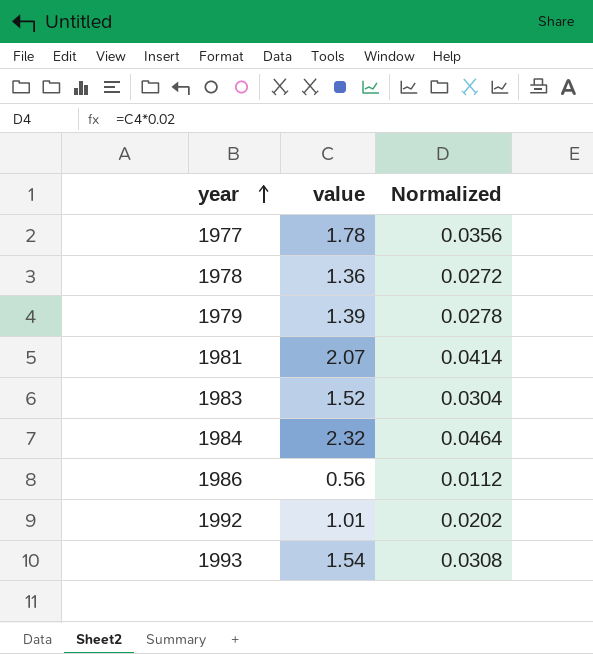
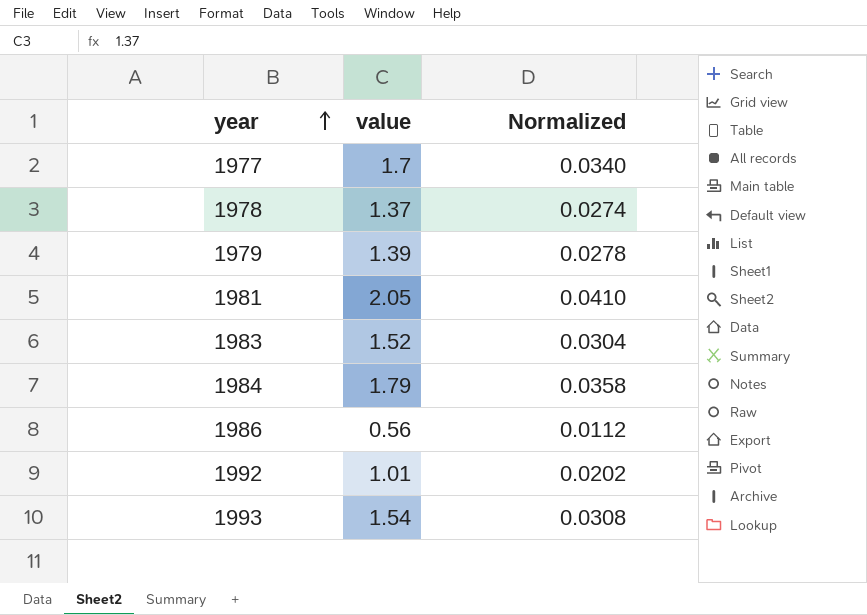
1977 | value: 1.78 -> 1.7
1977 | Normalized: 0.0356 -> 0.0340
1978 | value: 1.36 -> 1.37
1978 | Normalized: 0.0272 -> 0.0274
1981 | value: 2.07 -> 2.05
1981 | Normalized: 0.0414 -> 0.0410
1984 | value: 2.32 -> 1.79
1984 | Normalized: 0.0464 -> 0.0358

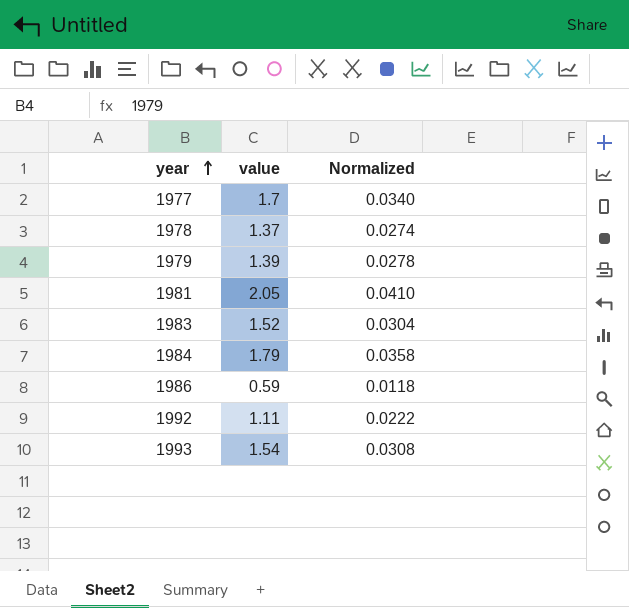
1986 | value: 0.56 -> 0.59
1986 | Normalized: 0.0112 -> 0.0118
1992 | value: 1.01 -> 1.11
1992 | Normalized: 0.0202 -> 0.0222

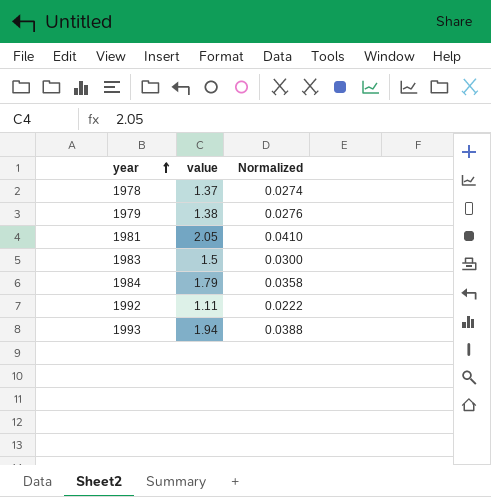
row 1977: 1.7 | 0.0340 -> none
row 1986: 0.59 | 0.0118 -> none
1979 | value: 1.39 -> 1.38
1979 | Normalized: 0.0278 -> 0.0276
1983 | value: 1.52 -> 1.5
1983 | Normalized: 0.0304 -> 0.0300
1993 | value: 1.54 -> 1.94
1993 | Normalized: 0.0308 -> 0.0388

